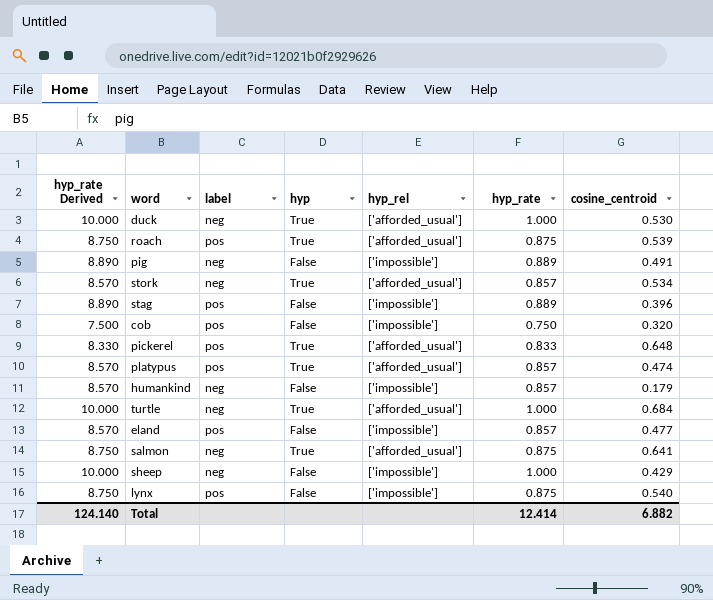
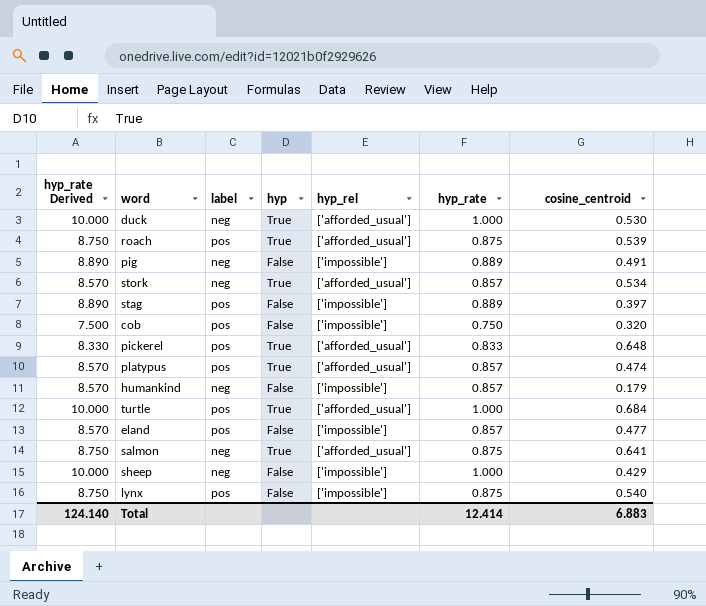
stag | cosine_centroid: 0.396 -> 0.397
turtle | label: neg -> pos
Total | cosine_centroid: 6.882 -> 6.883

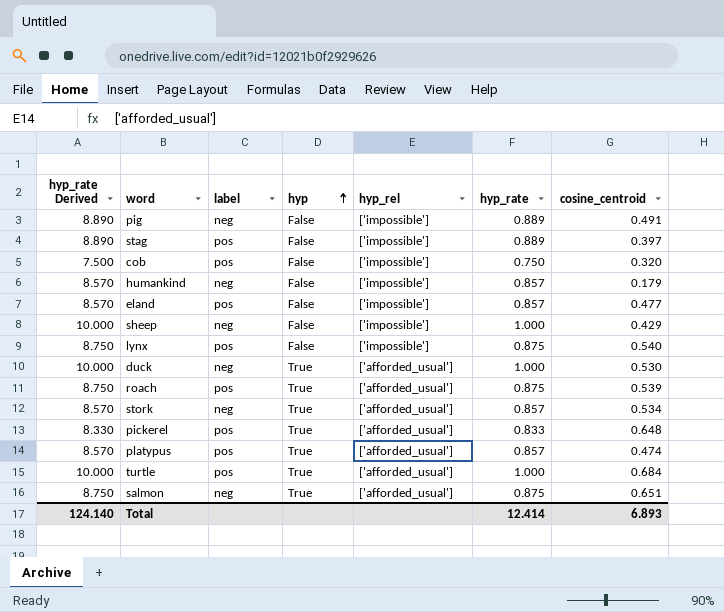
row order: none -> hyp ascending
salmon | cosine_centroid: 0.641 -> 0.651
Total | cosine_centroid: 6.883 -> 6.893

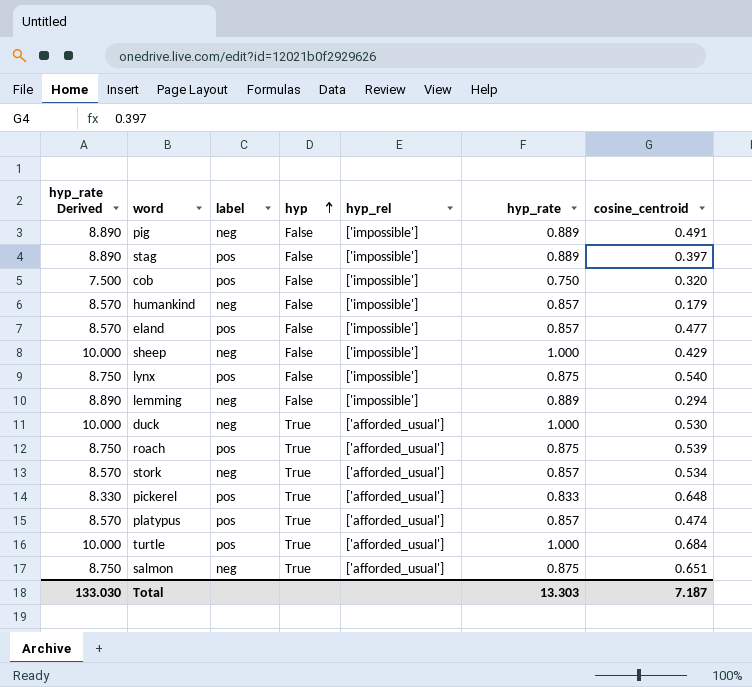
row lemming: none -> 8.890 | neg | False | ['impossible'] | 0.889 | 0.294
Total | hyp_rate Derived: 124.140 -> 133.030
Total | hyp_rate: 12.414 -> 13.303
Total | cosine_centroid: 6.893 -> 7.187

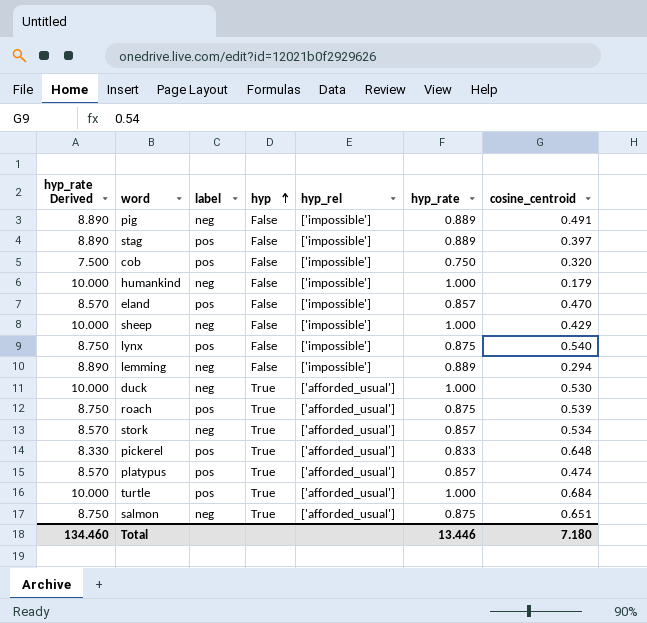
humankind | hyp_rate Derived: 8.570 -> 10.000
humankind | hyp_rate: 0.857 -> 1.000
eland | cosine_centroid: 0.477 -> 0.470
Total | hyp_rate Derived: 133.030 -> 134.460
Total | hyp_rate: 13.303 -> 13.446
Total | cosine_centroid: 7.187 -> 7.180

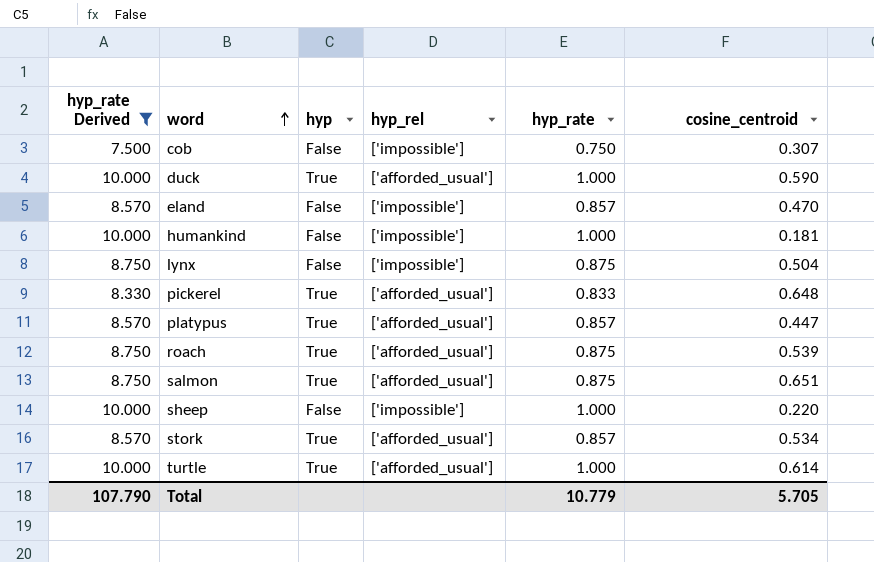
filter: none -> hyp_rate Derived != 8.890
row order: hyp ascending -> word ascending
column label | position: 3 -> none
cob | cosine_centroid: 0.320 -> 0.307
duck | cosine_centroid: 0.530 -> 0.590
humankind | cosine_centroid: 0.179 -> 0.181
lynx | cosine_centroid: 0.540 -> 0.504
platypus | cosine_centroid: 0.474 -> 0.447
sheep | cosine_centroid: 0.429 -> 0.220
turtle | cosine_centroid: 0.684 -> 0.614
Total | hyp_rate Derived: 134.460 -> 107.790
Total | hyp_rate: 13.446 -> 10.779
Total | cosine_centroid: 7.180 -> 5.705

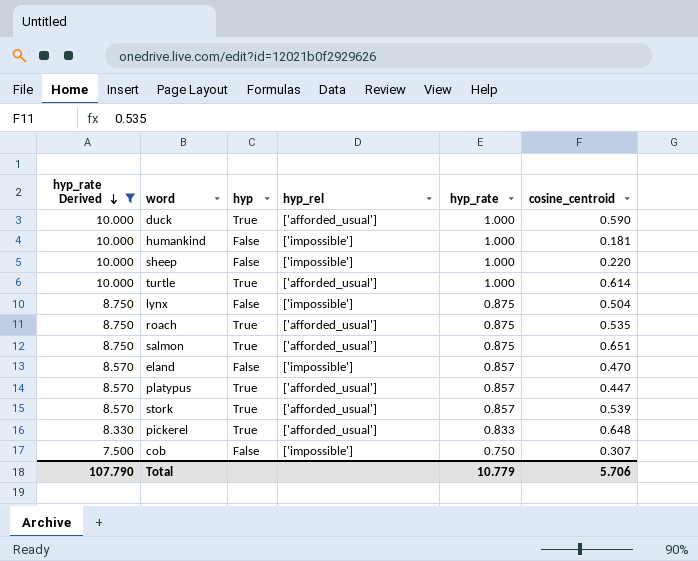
row order: word ascending -> hyp_rate Derived descending
roach | cosine_centroid: 0.539 -> 0.535
stork | cosine_centroid: 0.534 -> 0.539
Total | cosine_centroid: 5.705 -> 5.706

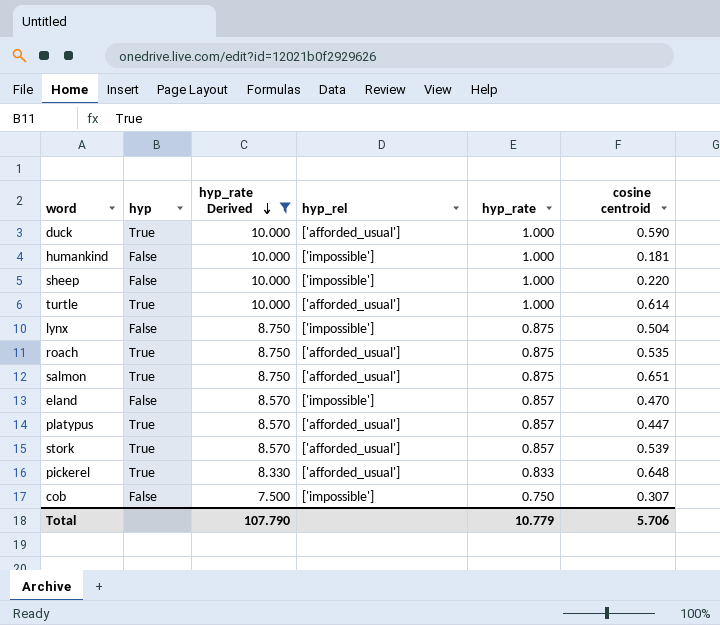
column hyp_rate Derived | position: 1 -> 3
column name: cosine_centroid -> cosine centroid

